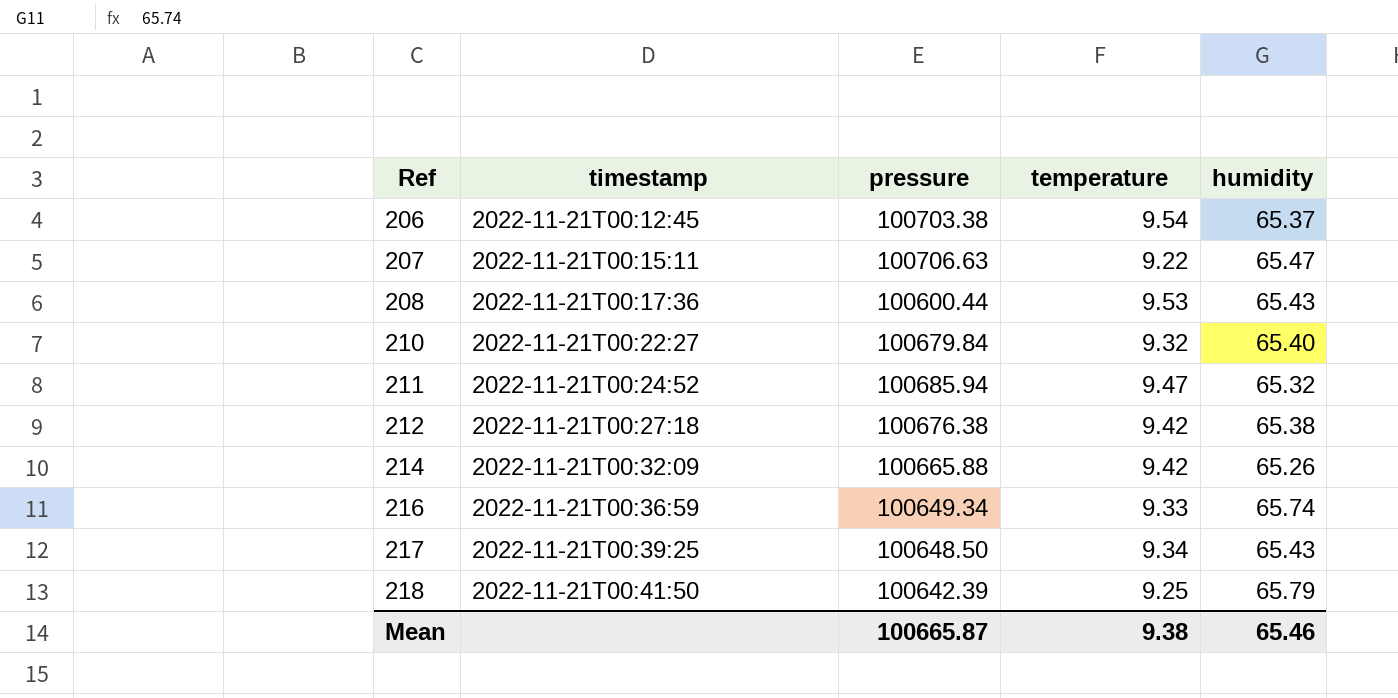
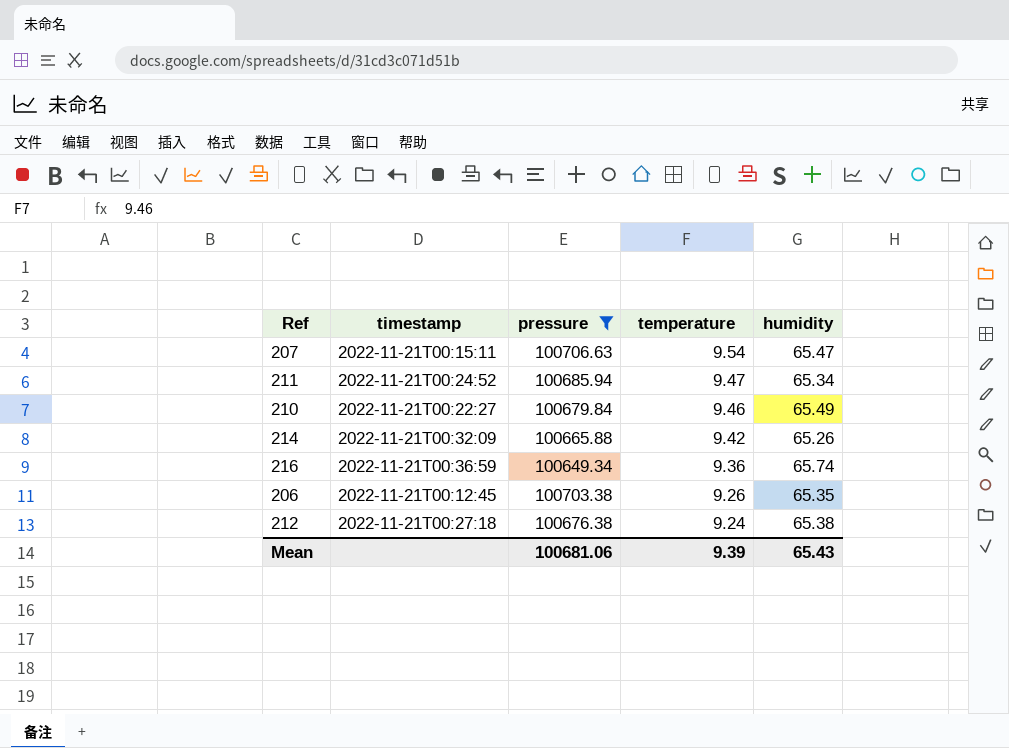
filter: none -> pressure >= 100649.34
row order: Ref ascending -> temperature descending
207 | temperature: 9.22 -> 9.54
211 | humidity: 65.32 -> 65.34
210 | temperature: 9.32 -> 9.46
210 | humidity: 65.40 -> 65.49
216 | temperature: 9.33 -> 9.36
206 | temperature: 9.54 -> 9.26
206 | humidity: 65.37 -> 65.35
212 | temperature: 9.42 -> 9.24
Mean | pressure: 100665.87 -> 100681.06
Mean | temperature: 9.38 -> 9.39
Mean | humidity: 65.46 -> 65.43

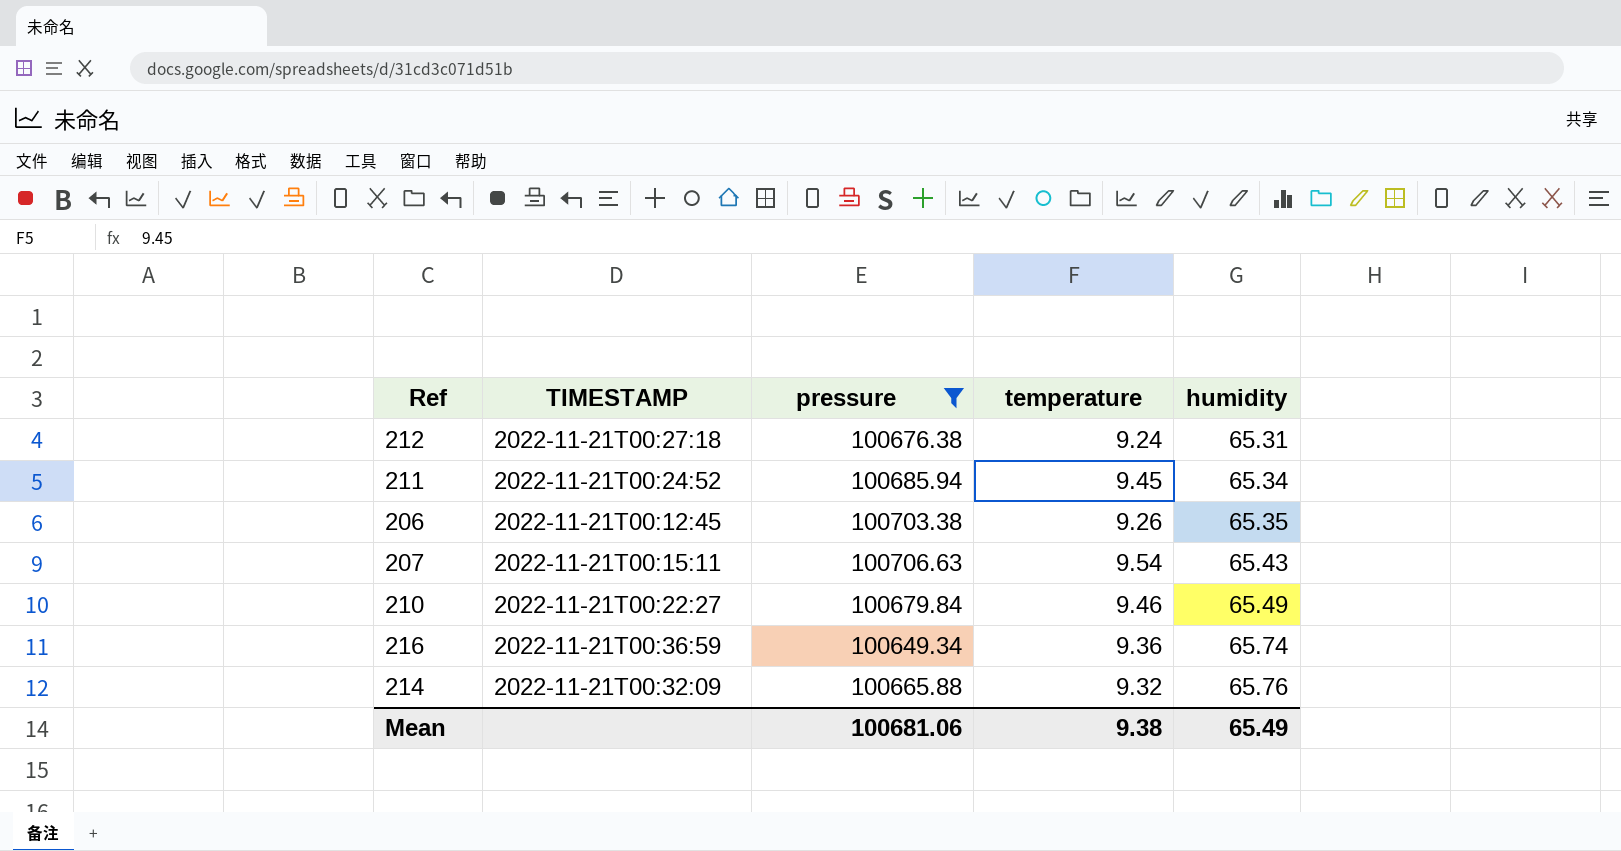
row order: temperature descending -> humidity ascending
column name: timestamp -> TIMESTAMP
212 | humidity: 65.38 -> 65.31
211 | temperature: 9.47 -> 9.45
207 | humidity: 65.47 -> 65.43
214 | temperature: 9.42 -> 9.32
214 | humidity: 65.26 -> 65.76
Mean | temperature: 9.39 -> 9.38
Mean | humidity: 65.43 -> 65.49

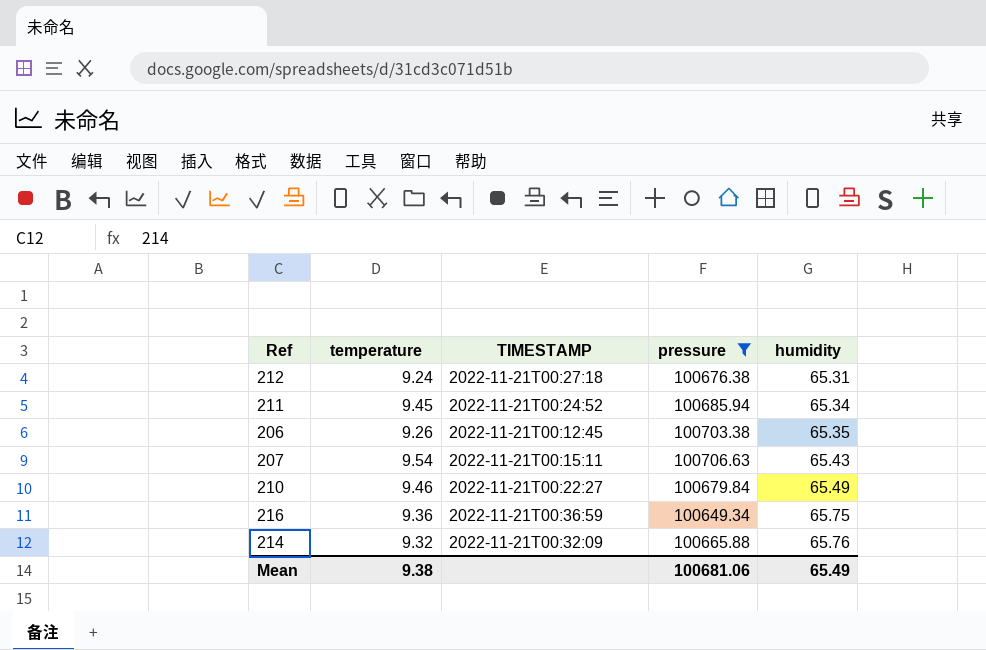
column temperature | position: 4 -> 2
216 | humidity: 65.74 -> 65.75

